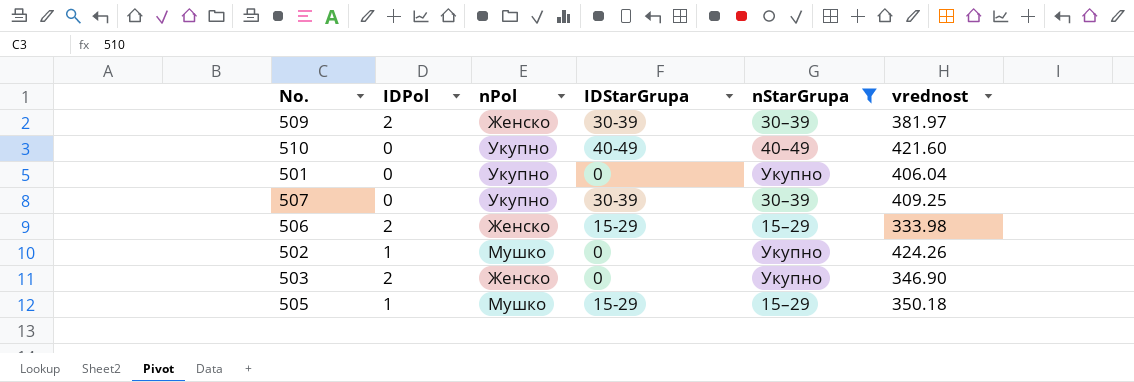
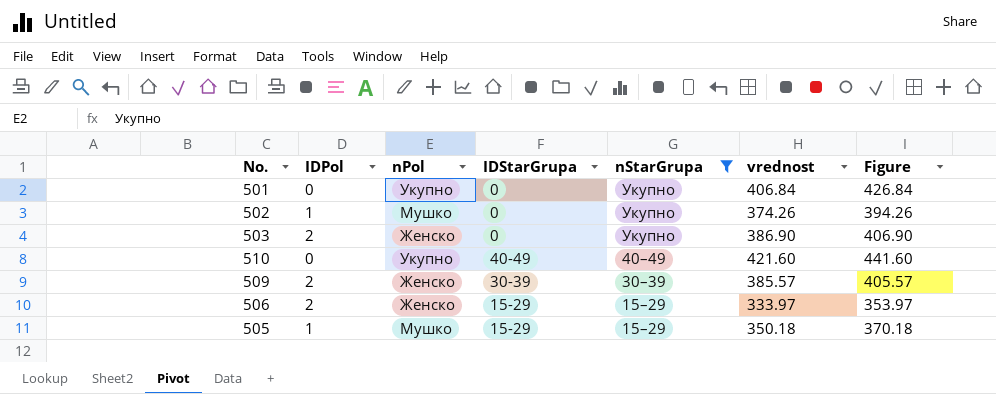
row order: none -> nStarGrupa descending
column Figure | formula: none -> [vrednost] + 20
row 507: 0 | Укупно | 30-39 | 30–39 | 409.25 -> none
501 | vrednost: 406.04 -> 406.84
502 | vrednost: 424.26 -> 374.26
503 | vrednost: 346.90 -> 386.90
509 | vrednost: 381.97 -> 385.57
506 | vrednost: 333.98 -> 333.97

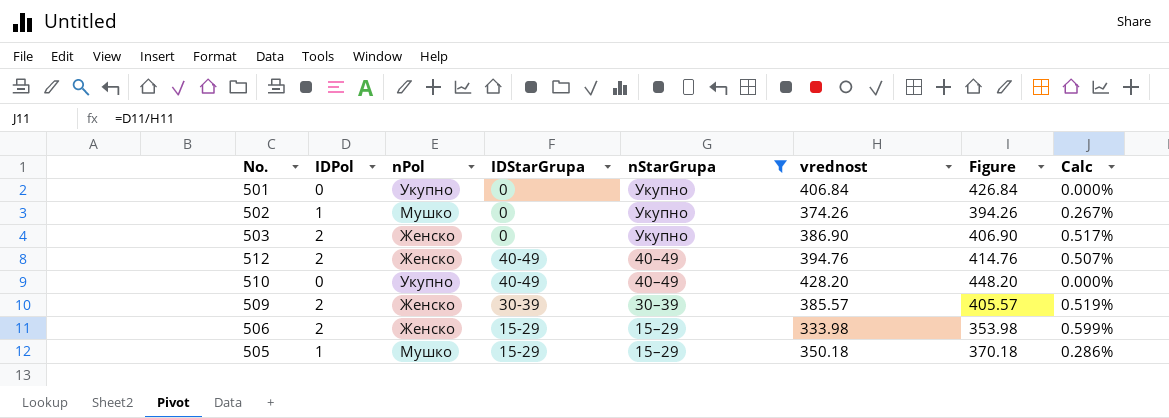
column Calc | formula: none -> [IDPol] / [vrednost]
row 512: none -> 2 | Женско | 40-49 | 40–49 | 394.76 | 414.76 | 0.507%
510 | vrednost: 421.60 -> 428.20
510 | Figure: 441.60 -> 448.20
506 | vrednost: 333.97 -> 333.98
506 | Figure: 353.97 -> 353.98

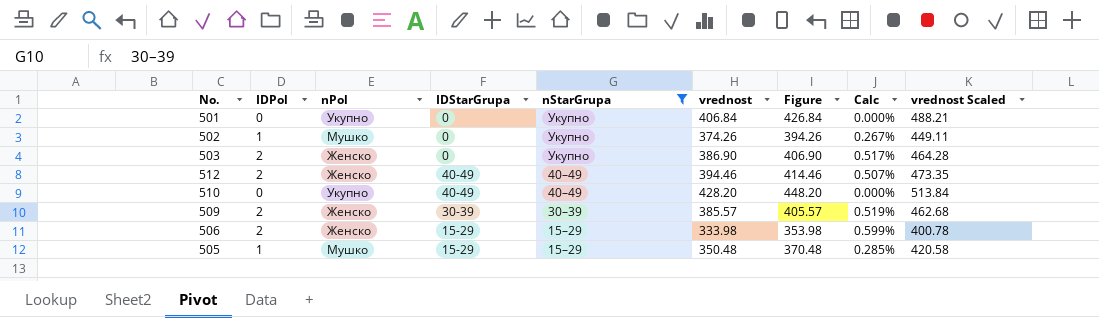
column vrednost Scaled | formula: none -> [vrednost] * 1.2
512 | vrednost: 394.76 -> 394.46
512 | Figure: 414.76 -> 414.46
505 | vrednost: 350.18 -> 350.48
505 | Figure: 370.18 -> 370.48
505 | Calc: 0.286% -> 0.285%

